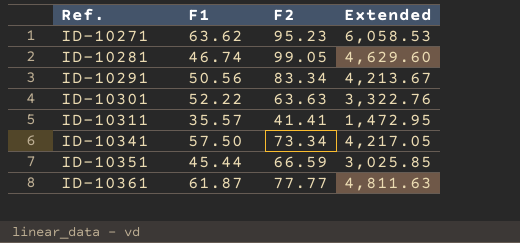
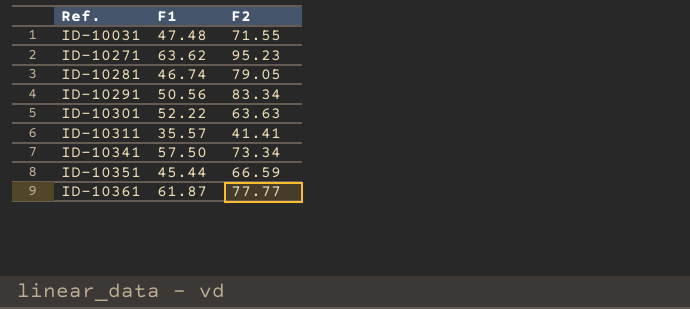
column Extended | formula: [F1] * [F2] -> none
row ID-10031: none -> 47.48 | 71.55
ID-10281 | F2: 99.05 -> 79.05

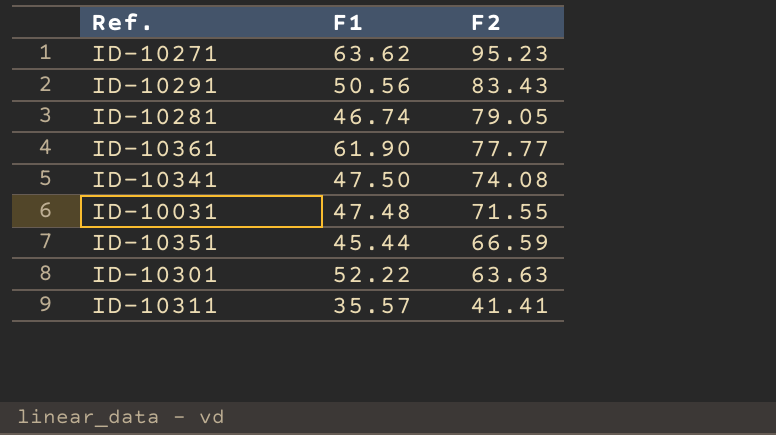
row order: Ref. ascending -> F2 descending
ID-10291 | F2: 83.34 -> 83.43
ID-10361 | F1: 61.87 -> 61.90
ID-10341 | F1: 57.50 -> 47.50
ID-10341 | F2: 73.34 -> 74.08

